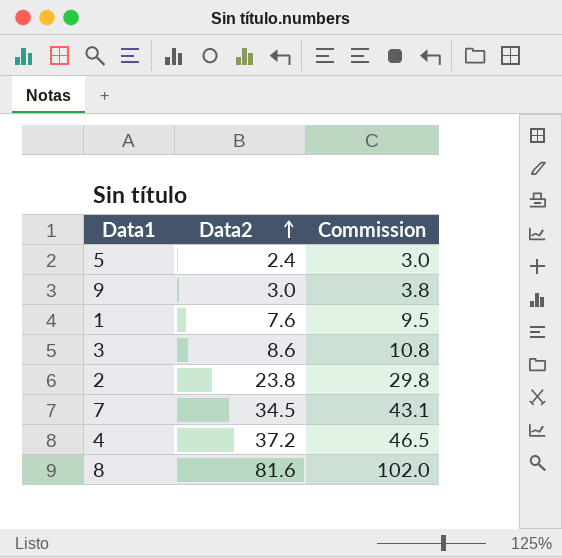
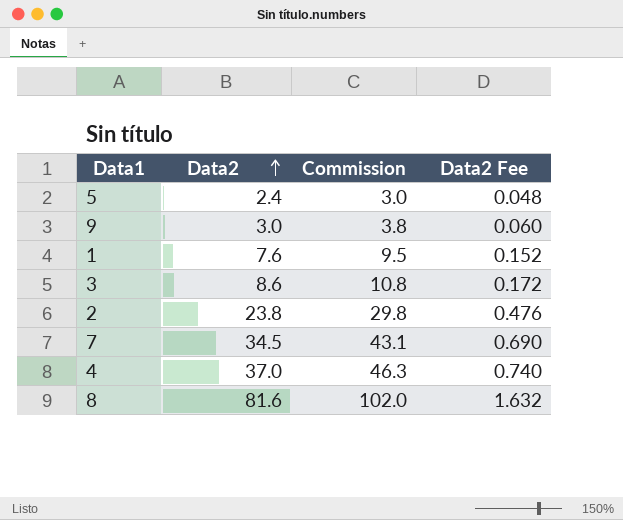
column Data2 Fee | formula: none -> [Data2] * 0.02
4 | Data2: 37.2 -> 37.0
4 | Commission: 46.5 -> 46.3

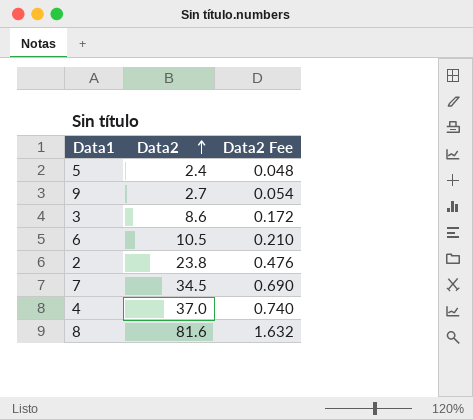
column Commission | formula: [Data2] * 1.25 -> none
row 1: 7.6 | 9.5 | 0.152 -> none
9 | Data2: 3.0 -> 2.7
9 | Data2 Fee: 0.060 -> 0.054
row 6: none -> 10.5 | 0.210

